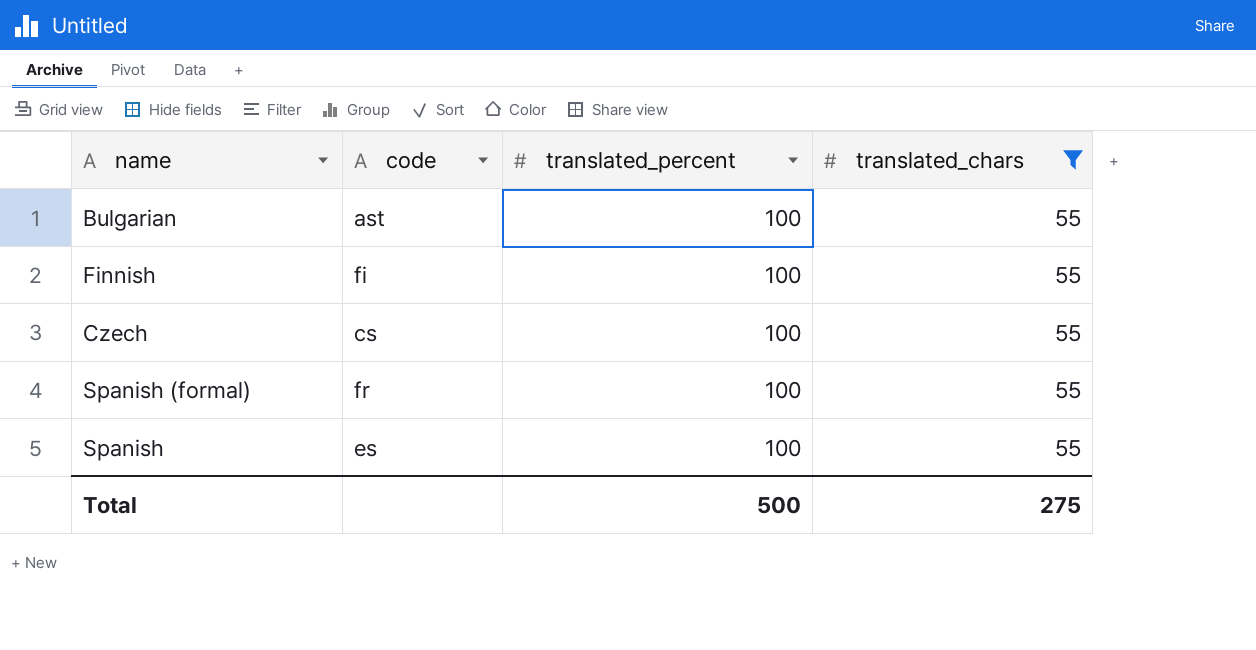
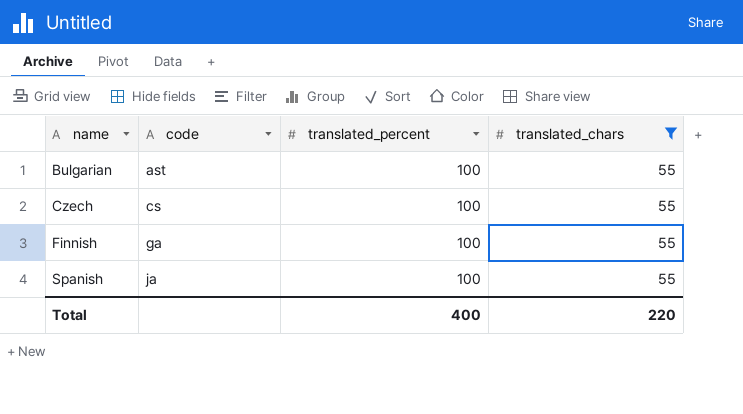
row order: none -> name ascending
row Spanish (formal): fr | 100 | 55 -> none
Finnish | code: fi -> ga
Spanish | code: es -> ja
Total | translated_percent: 500 -> 400
Total | translated_chars: 275 -> 220

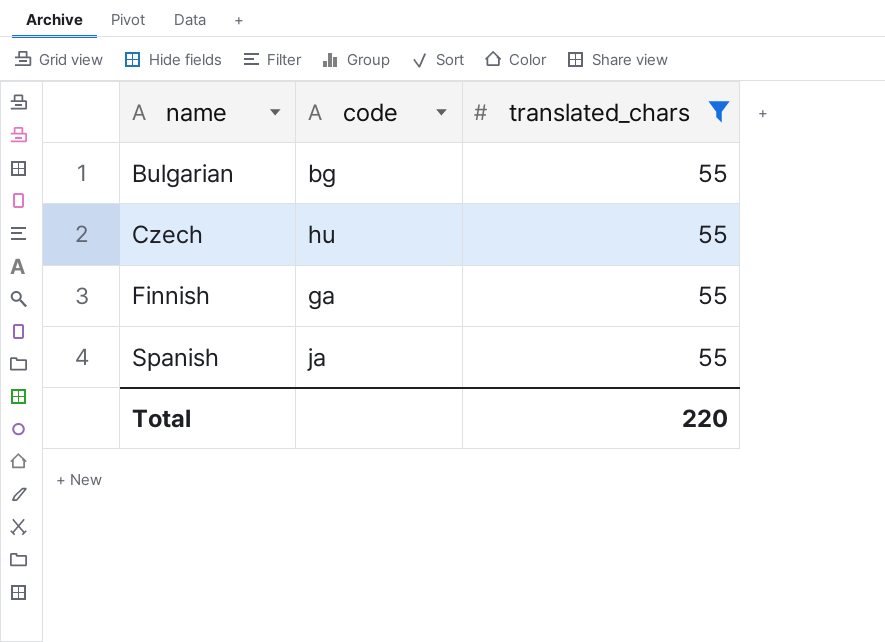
column translated_percent | position: 3 -> none
Bulgarian | code: ast -> bg
Czech | code: cs -> hu

